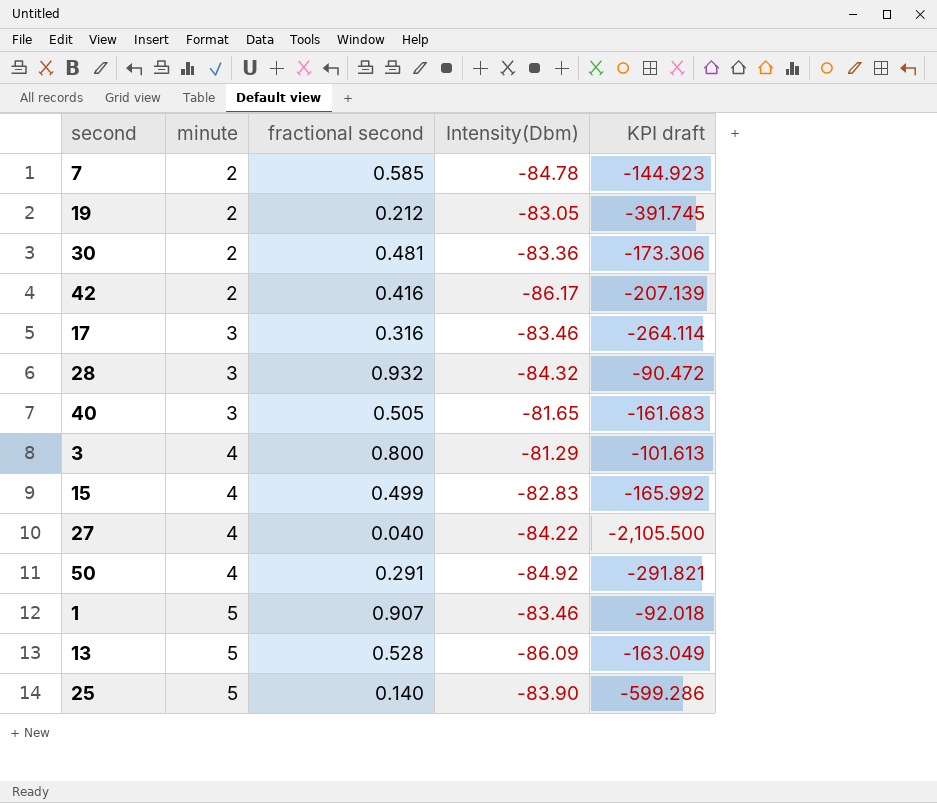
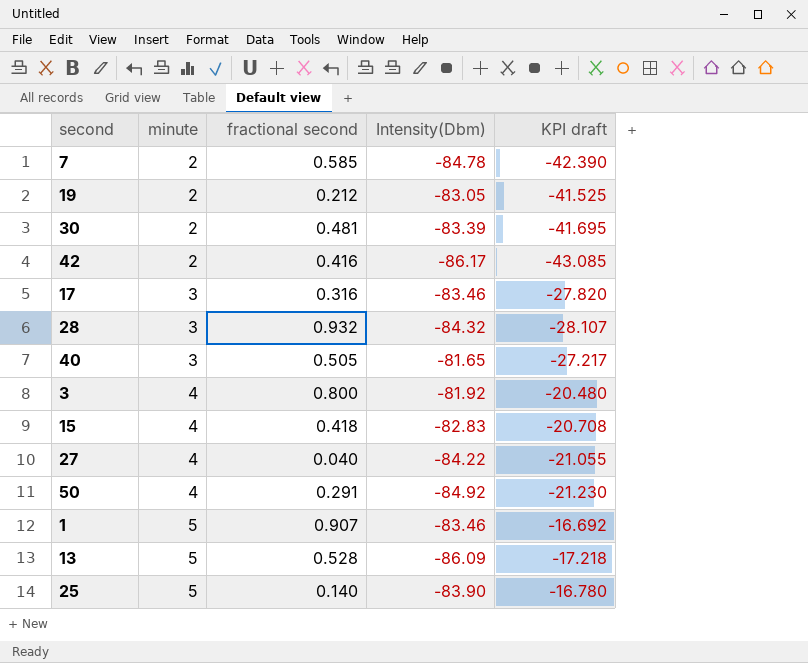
column KPI draft | formula: [Intensity(Dbm)] / [fractional second] -> [Intensity(Dbm)] / [minute]
30 | Intensity(Dbm): -83.36 -> -83.39
3 | Intensity(Dbm): -81.29 -> -81.92
15 | fractional second: 0.499 -> 0.418

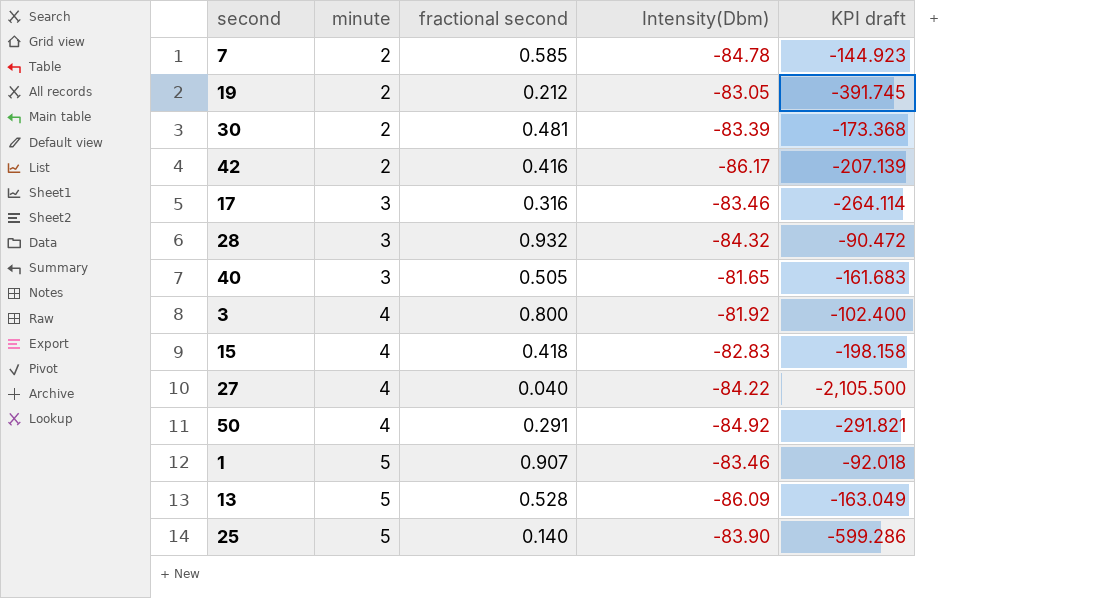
column KPI draft | formula: [Intensity(Dbm)] / [minute] -> [Intensity(Dbm)] / [fractional second]

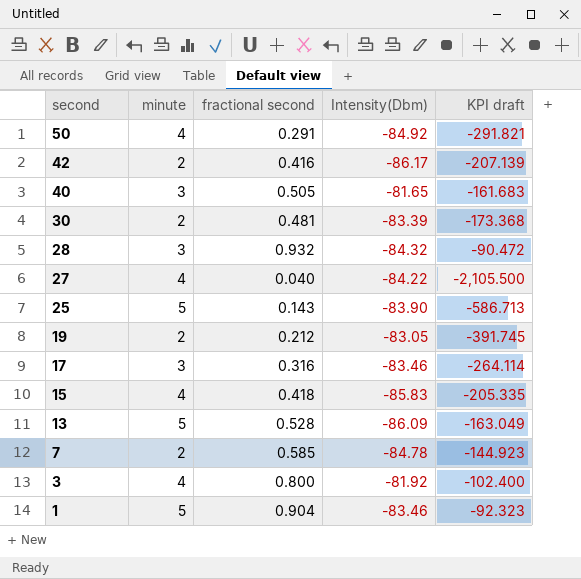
row order: minute ascending -> second descending
25 | fractional second: 0.140 -> 0.143
25 | KPI draft: -599.286 -> -586.713
15 | Intensity(Dbm): -82.83 -> -85.83
15 | KPI draft: -198.158 -> -205.335
1 | fractional second: 0.907 -> 0.904
1 | KPI draft: -92.018 -> -92.323

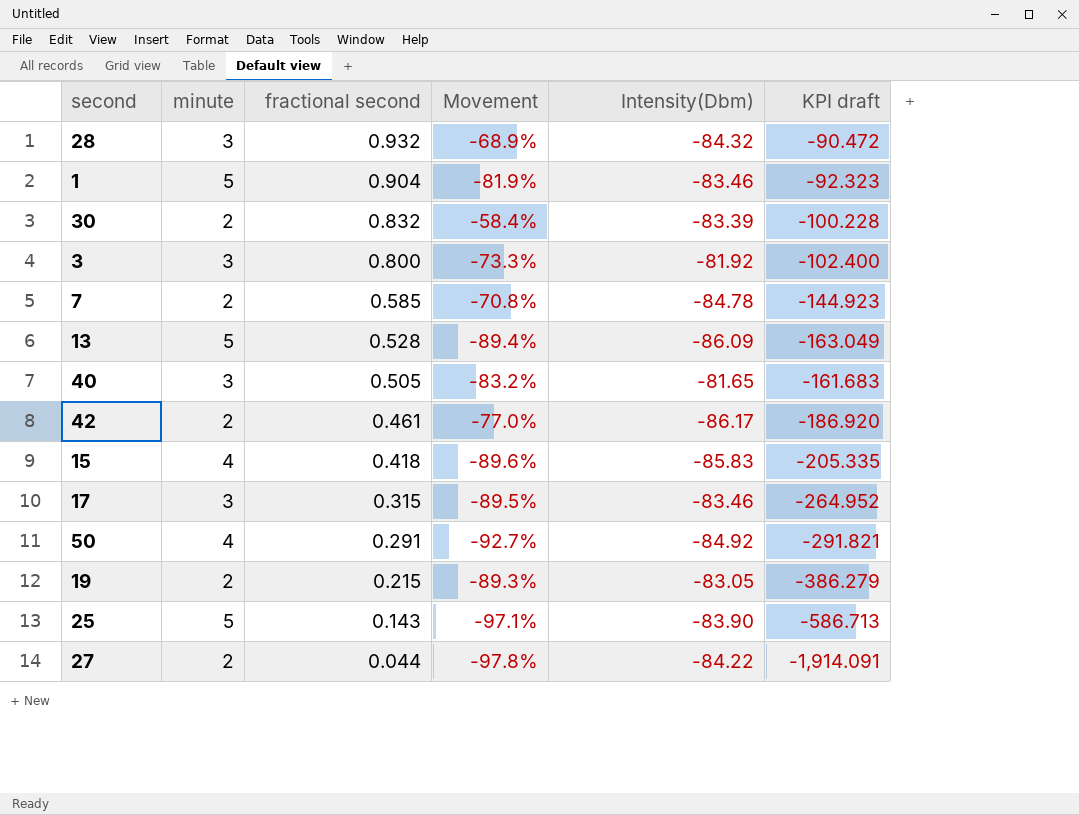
row order: second descending -> fractional second descending
column Movement | formula: none -> ([fractional second] - [minute]) / [minute]
30 | fractional second: 0.481 -> 0.832
30 | KPI draft: -173.368 -> -100.228
3 | minute: 4 -> 3
42 | fractional second: 0.416 -> 0.461
42 | KPI draft: -207.139 -> -186.920
17 | fractional second: 0.316 -> 0.315
17 | KPI draft: -264.114 -> -264.952
19 | fractional second: 0.212 -> 0.215
19 | KPI draft: -391.745 -> -386.279
27 | minute: 4 -> 2
27 | fractional second: 0.040 -> 0.044
27 | KPI draft: -2,105.500 -> -1,914.091

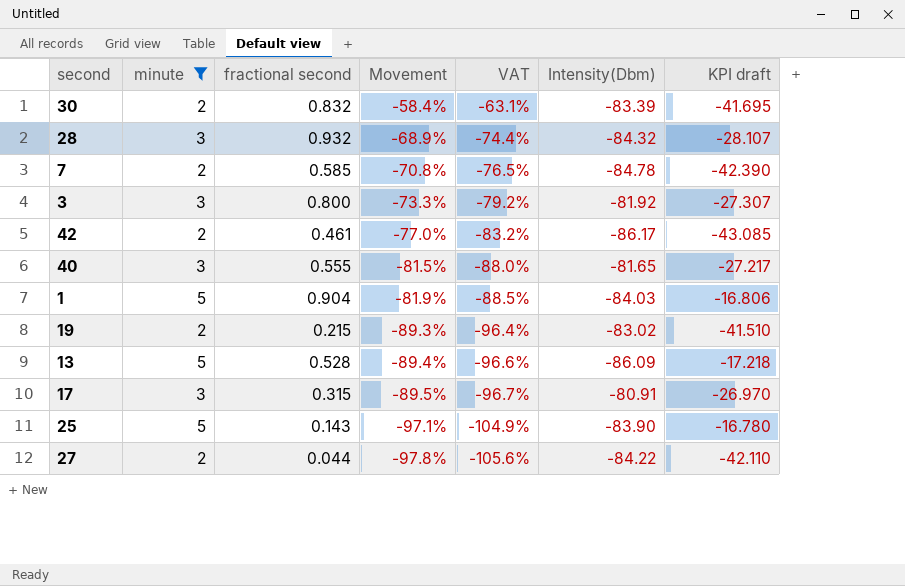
filter: none -> minute != 4
row order: fractional second descending -> Movement descending
column VAT | formula: none -> [Movement] * 1.08
column KPI draft | formula: [Intensity(Dbm)] / [fractional second] -> [Intensity(Dbm)] / [minute]
40 | fractional second: 0.505 -> 0.555
40 | Movement: -83.2% -> -81.5%
1 | Intensity(Dbm): -83.46 -> -84.03
19 | Intensity(Dbm): -83.05 -> -83.02
17 | Intensity(Dbm): -83.46 -> -80.91

